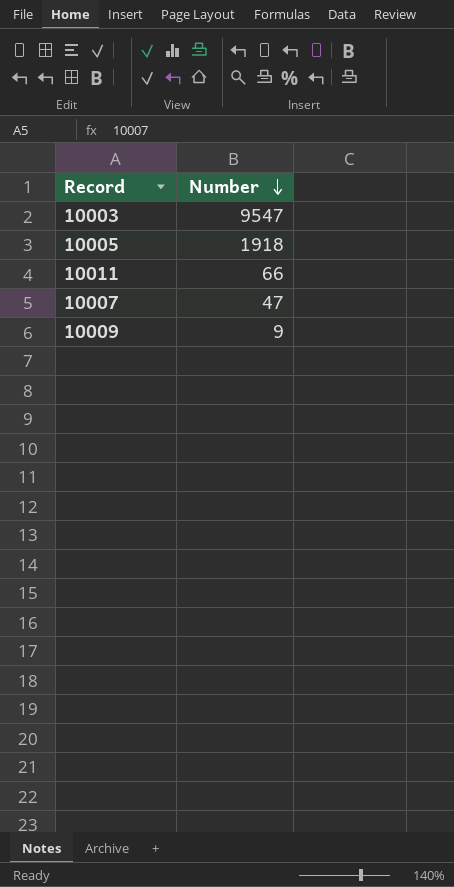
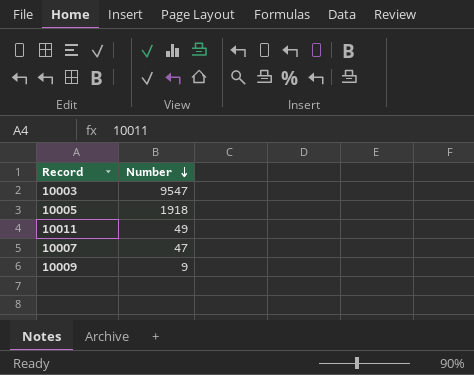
10011 | Number: 66 -> 49

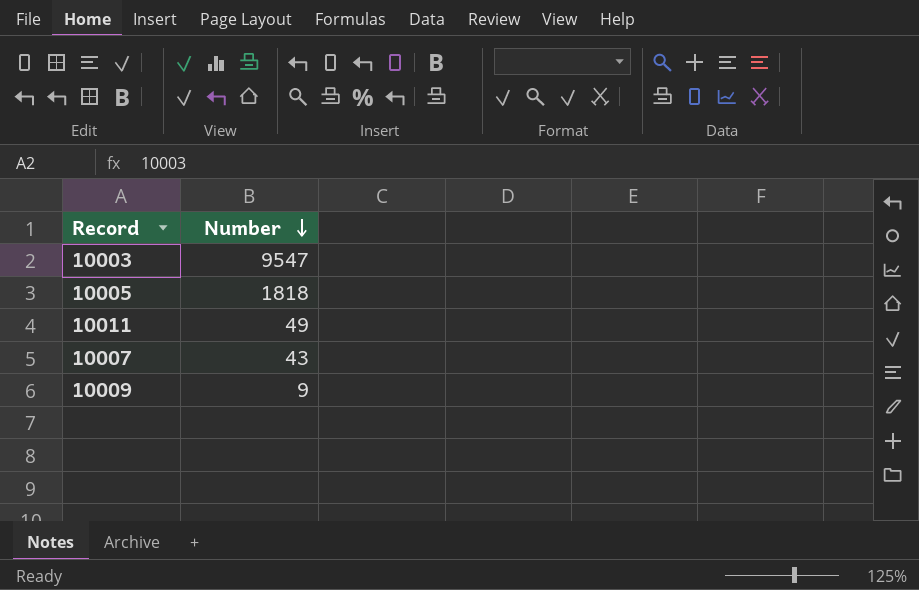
10005 | Number: 1918 -> 1818
10007 | Number: 47 -> 43

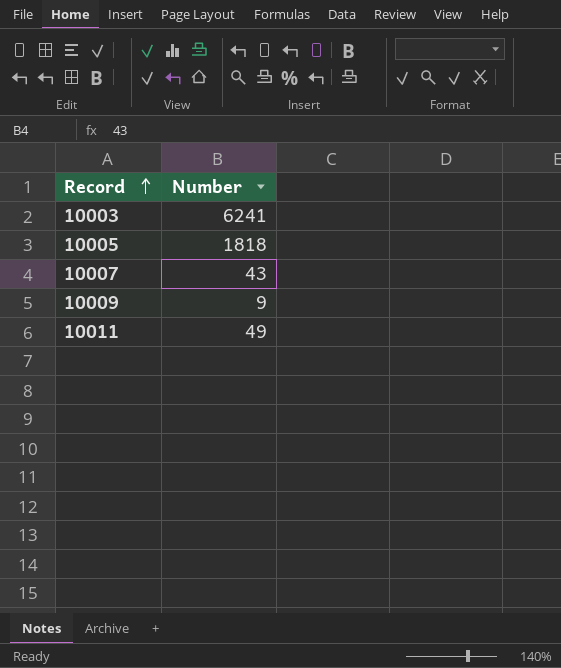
row order: Number descending -> Record ascending
10003 | Number: 9547 -> 6241

